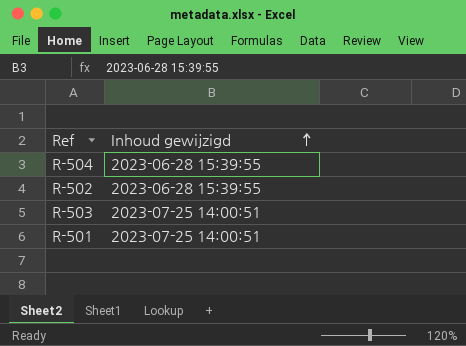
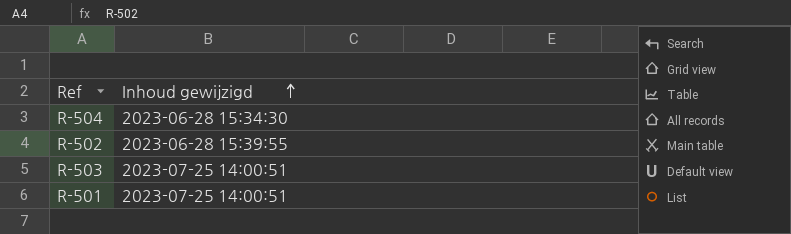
R-504 | Inhoud gewijzigd: 2023-06-28 15:39:55 -> 2023-06-28 15:34:30

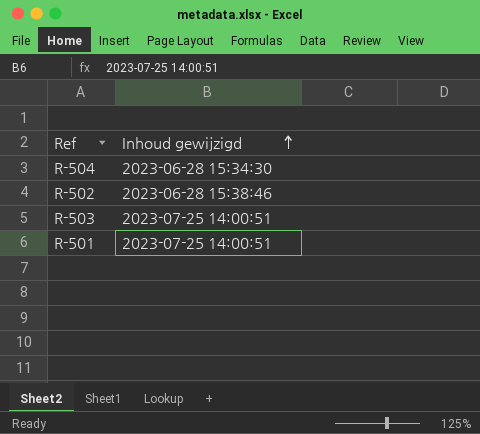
R-502 | Inhoud gewijzigd: 2023-06-28 15:39:55 -> 2023-06-28 15:38:46

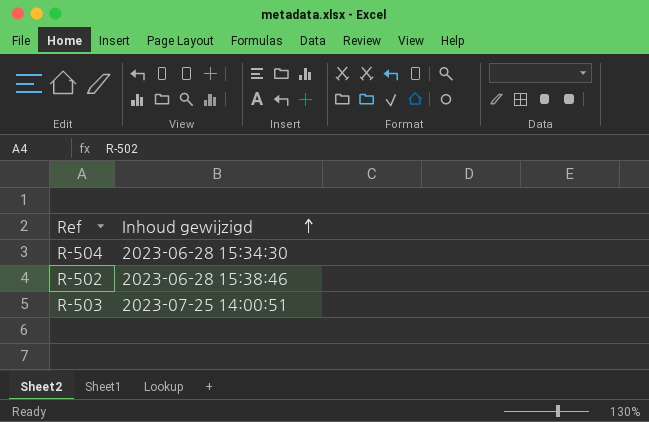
row R-501: 2023-07-25 14:00:51 -> none

